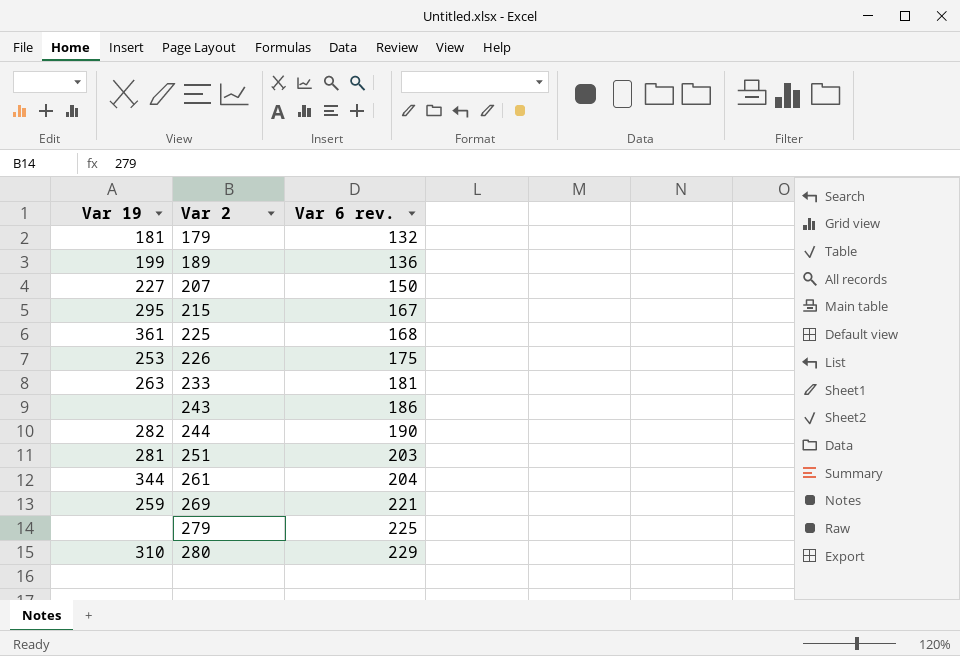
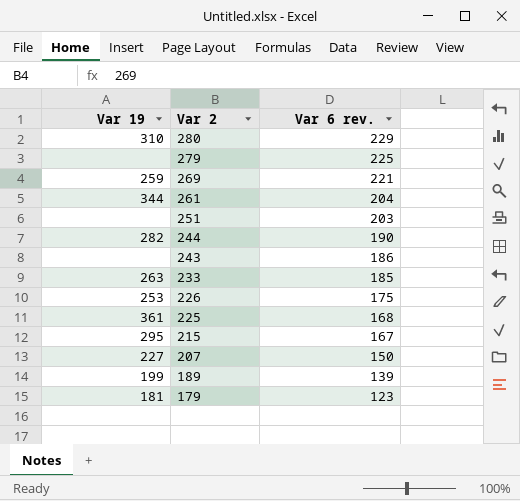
row order: Var 2 ascending -> Var 2 descending
251 | Var 19: 281 -> none
233 | Var 6 rev.: 181 -> 185
189 | Var 6 rev.: 136 -> 139
179 | Var 6 rev.: 132 -> 123

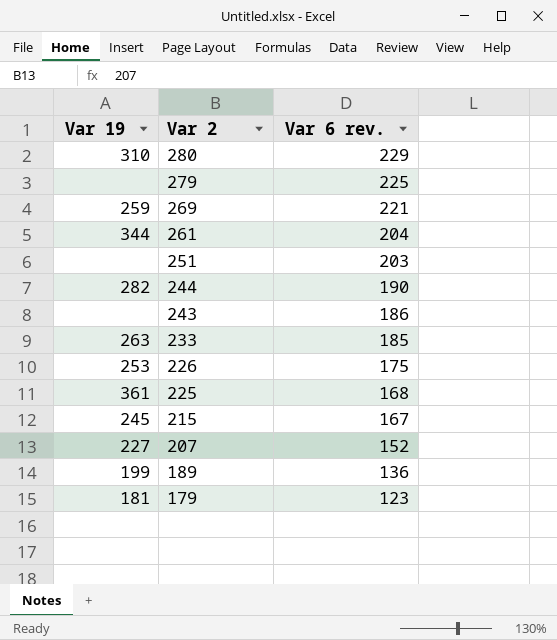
215 | Var 19: 295 -> 245
207 | Var 6 rev.: 150 -> 152
189 | Var 6 rev.: 139 -> 136

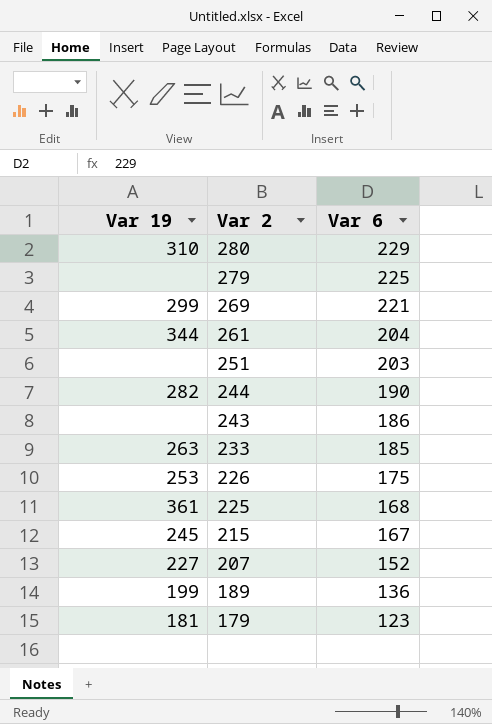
column name: Var 6 rev. -> Var 6
269 | Var 19: 259 -> 299

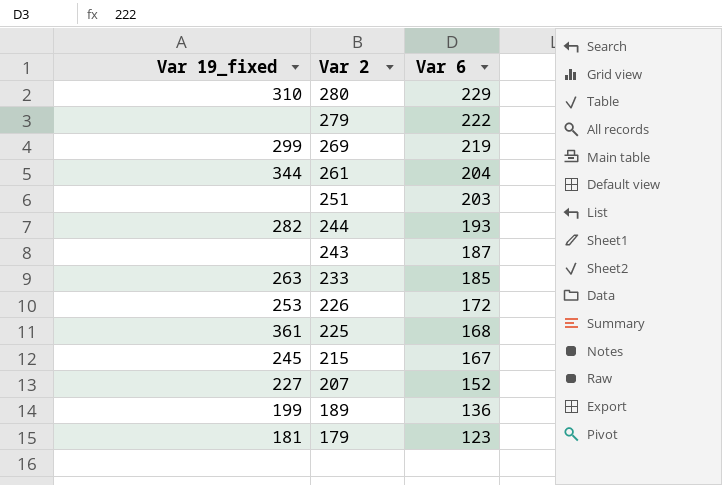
column name: Var 19 -> Var 19_fixed
279 | Var 6: 225 -> 222
269 | Var 6: 221 -> 219
244 | Var 6: 190 -> 193
243 | Var 6: 186 -> 187
226 | Var 6: 175 -> 172

